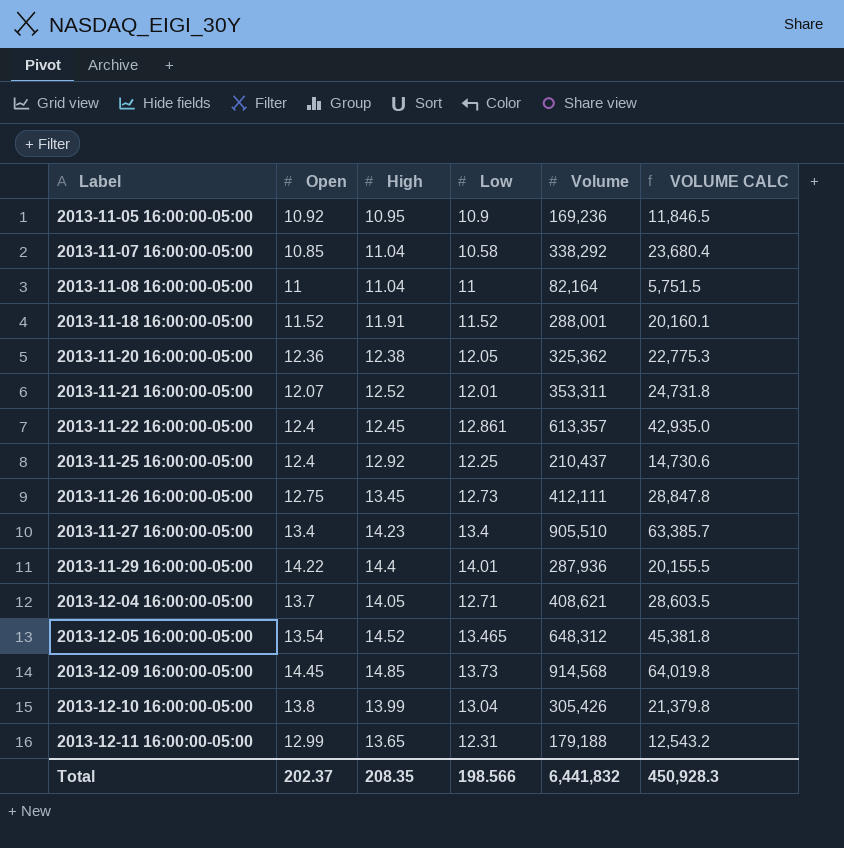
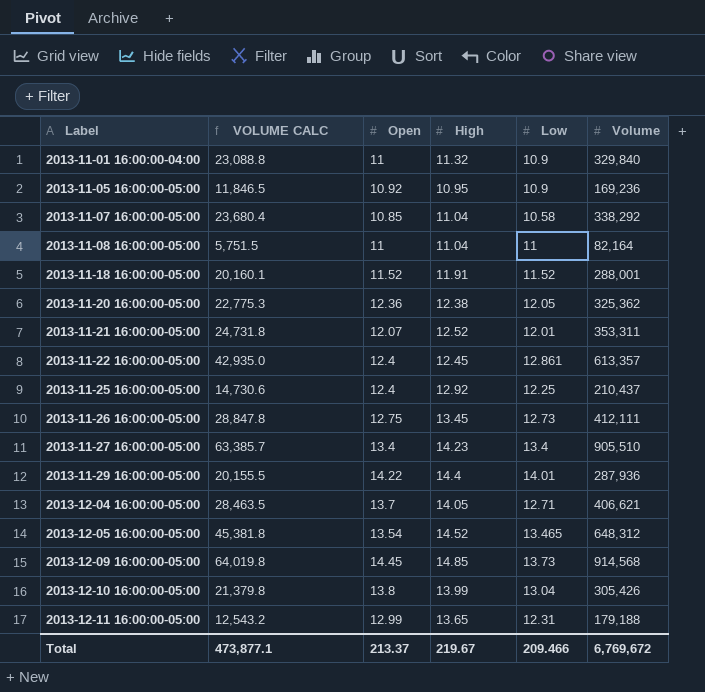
column VOLUME CALC | position: 6 -> 2
row 2013-11-01 16:00:00-04:00: none -> 23,088.8 | 11 | 11.32 | 10.9 | 329,840
2013-12-04 16:00:00-05:00 | VOLUME CALC: 28,603.5 -> 28,463.5
2013-12-04 16:00:00-05:00 | Volume: 408,621 -> 406,621
Total | VOLUME CALC: 450,928.3 -> 473,877.1
Total | Open: 202.37 -> 213.37
Total | High: 208.35 -> 219.67
Total | Low: 198.566 -> 209.466
Total | Volume: 6,441,832 -> 6,769,672

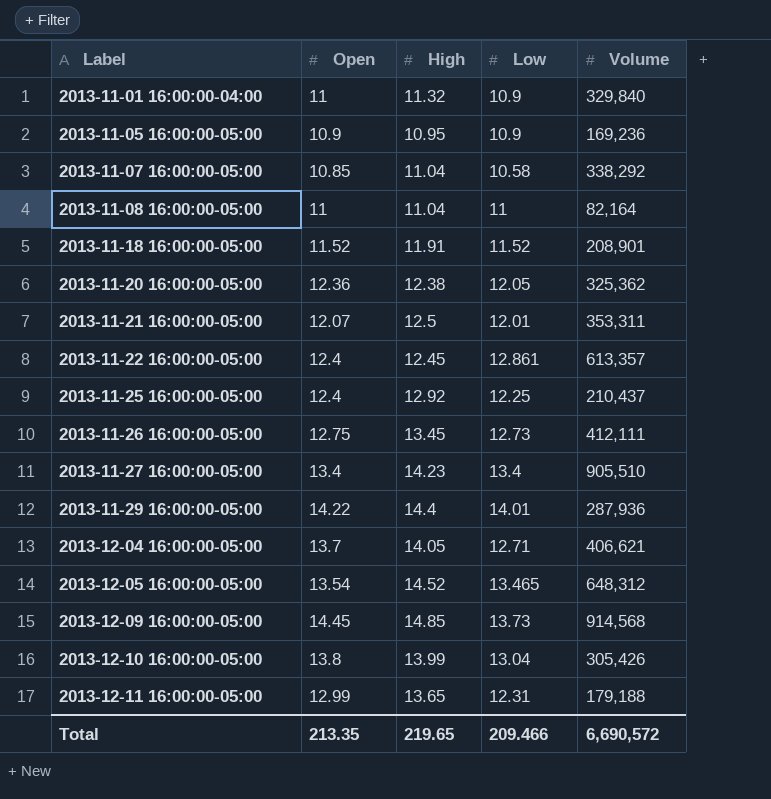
column VOLUME CALC | formula: [Volume] * 0.07 -> none
2013-11-05 16:00:00-05:00 | Open: 10.92 -> 10.9
2013-11-18 16:00:00-05:00 | Volume: 288,001 -> 208,901
2013-11-21 16:00:00-05:00 | High: 12.52 -> 12.5
Total | Open: 213.37 -> 213.35
Total | High: 219.67 -> 219.65
Total | Volume: 6,769,672 -> 6,690,572

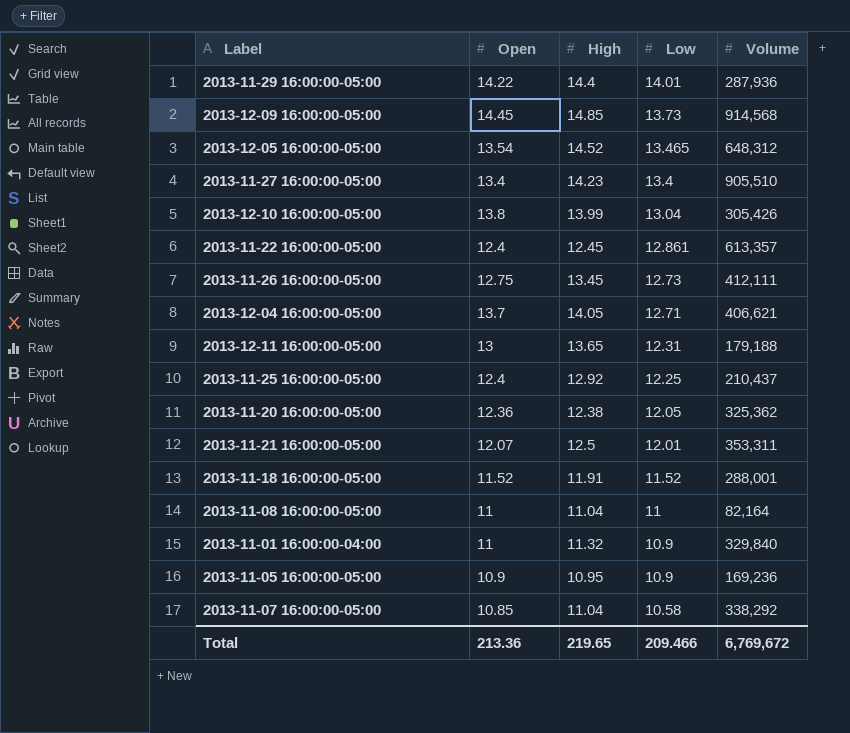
row order: Label ascending -> Low descending
2013-12-11 16:00:00-05:00 | Open: 12.99 -> 13
2013-11-18 16:00:00-05:00 | Volume: 208,901 -> 288,001
Total | Open: 213.35 -> 213.36
Total | Volume: 6,690,572 -> 6,769,672

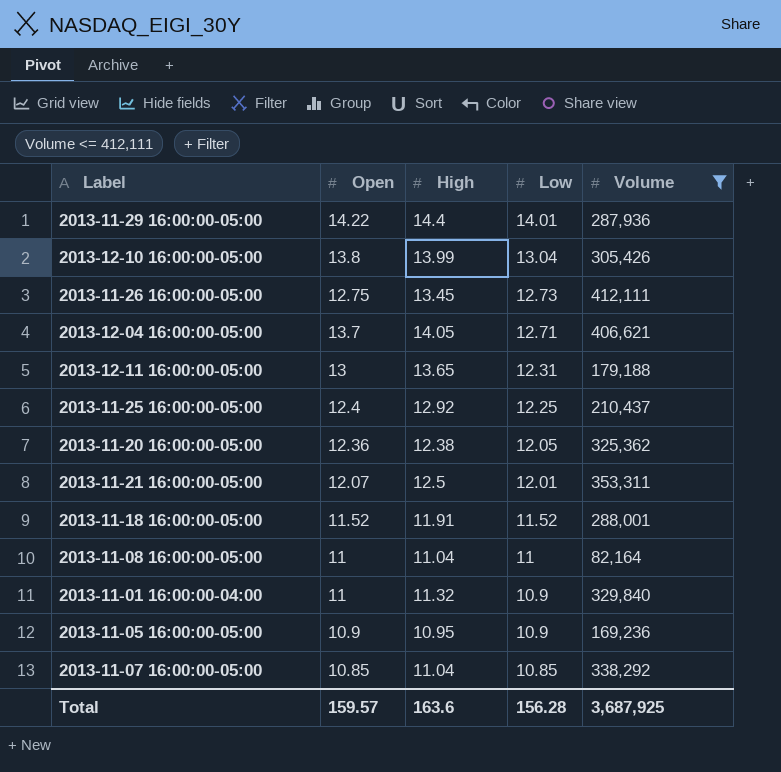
filter: none -> Volume <= 412,111
2013-11-07 16:00:00-05:00 | Low: 10.58 -> 10.85
Total | Open: 213.36 -> 159.57
Total | High: 219.65 -> 163.6
Total | Low: 209.466 -> 156.28
Total | Volume: 6,769,672 -> 3,687,925

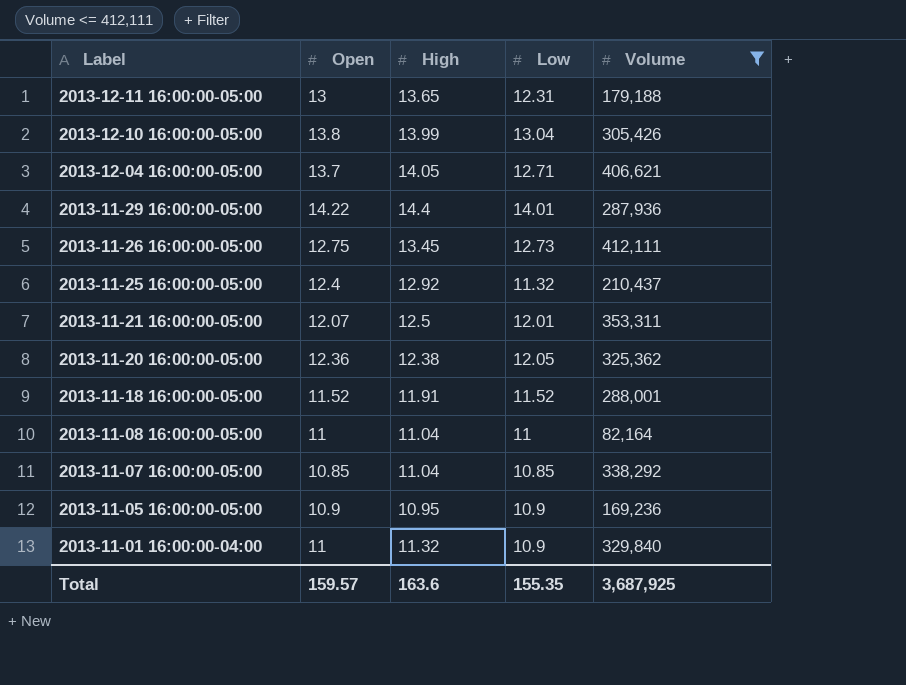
row order: Low descending -> Label descending
2013-11-25 16:00:00-05:00 | Low: 12.25 -> 11.32
Total | Low: 156.28 -> 155.35

